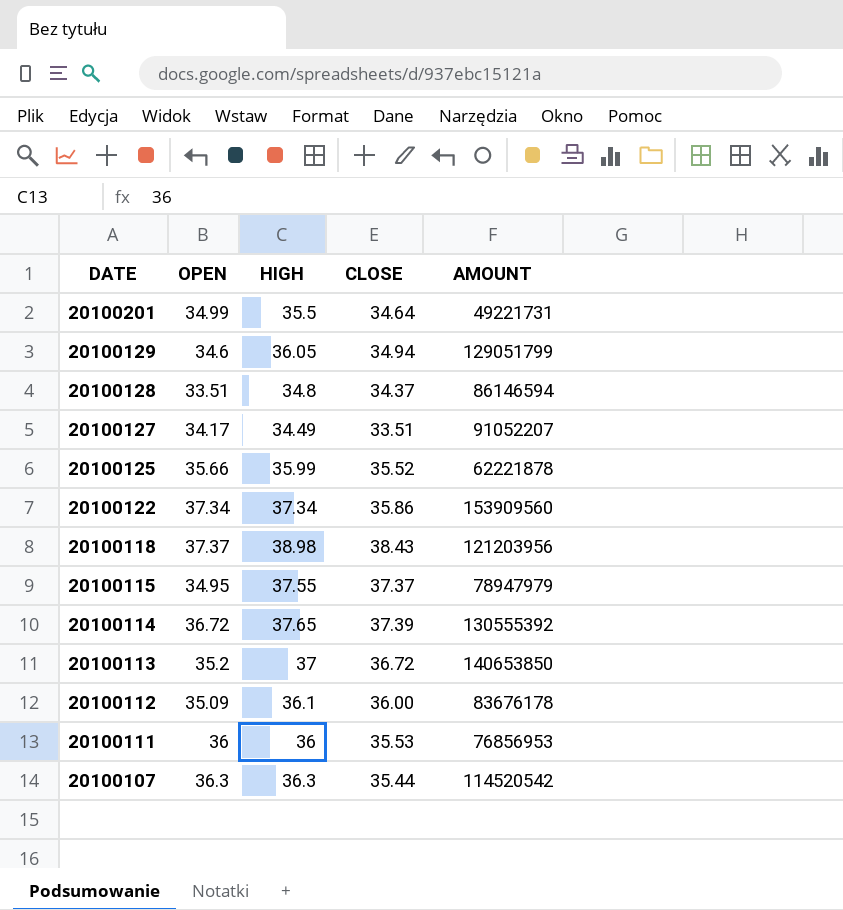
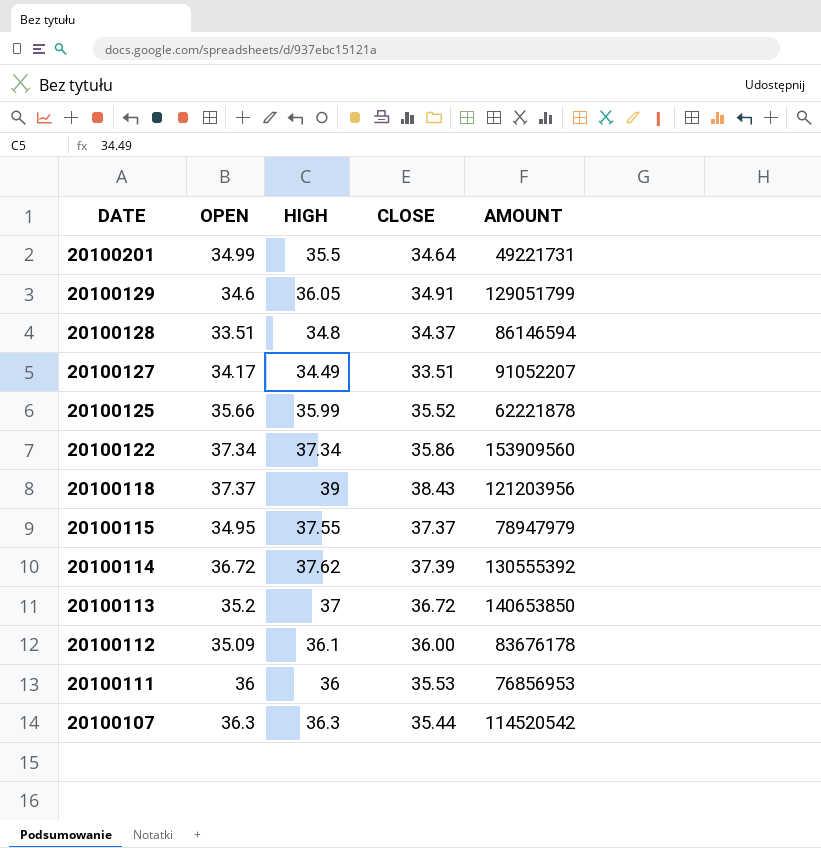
20100129 | CLOSE: 34.94 -> 34.91
20100118 | HIGH: 38.98 -> 39
20100114 | HIGH: 37.65 -> 37.62

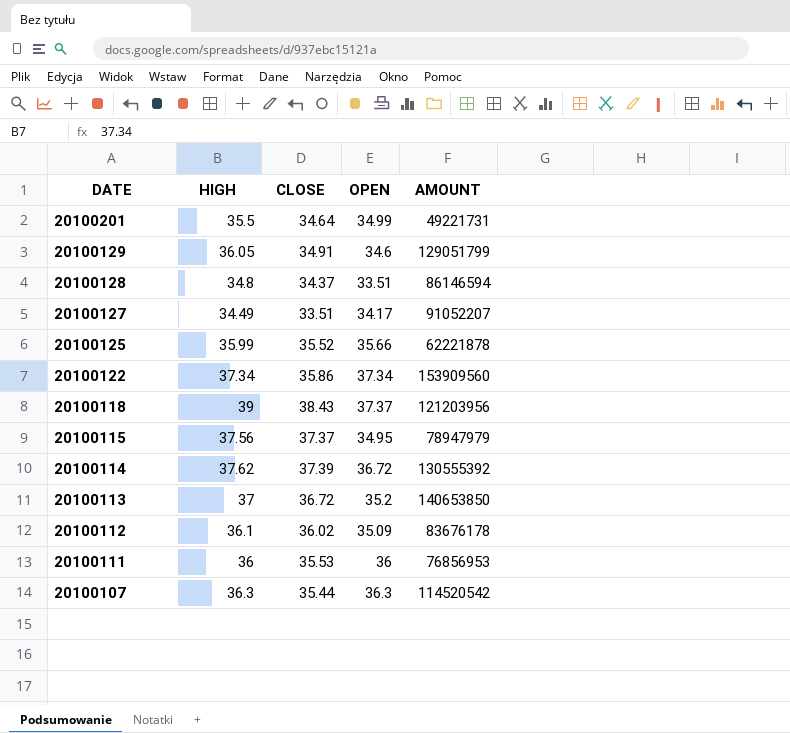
column OPEN | position: 2 -> 4
20100115 | HIGH: 37.55 -> 37.56
20100112 | CLOSE: 36.00 -> 36.02

